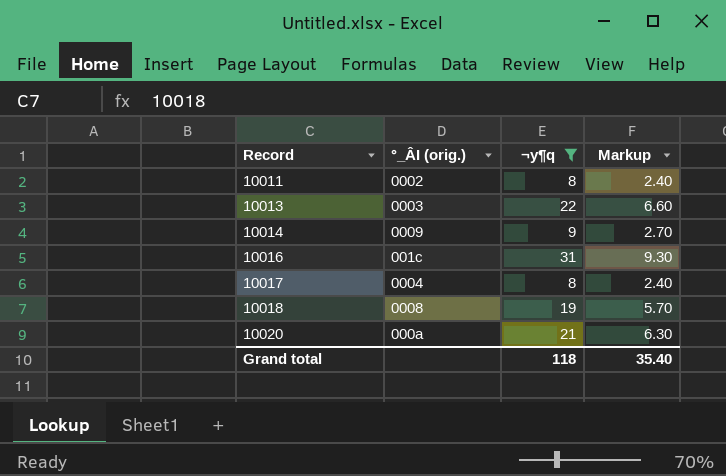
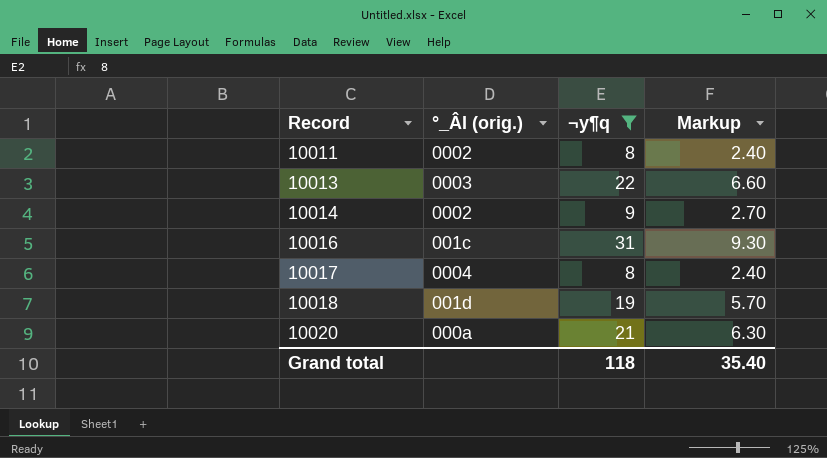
10014 | °_ÂI (orig.): 0009 -> 0002
10018 | °_ÂI (orig.): 0008 -> 001d

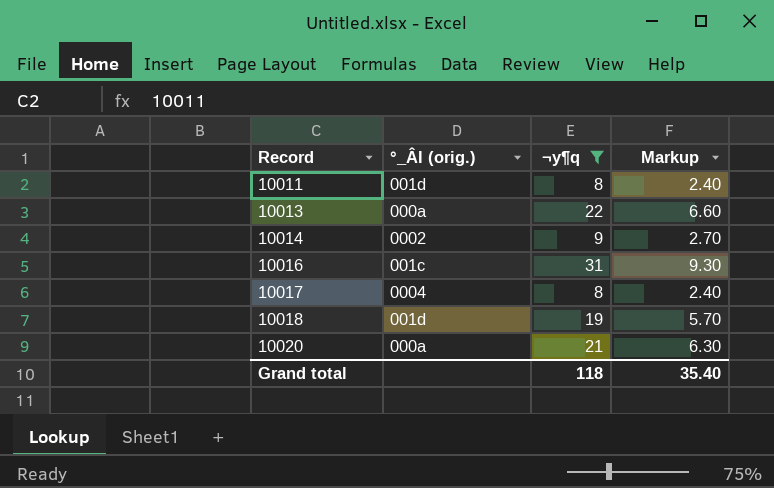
10011 | °_ÂI (orig.): 0002 -> 001d
10013 | °_ÂI (orig.): 0003 -> 000a

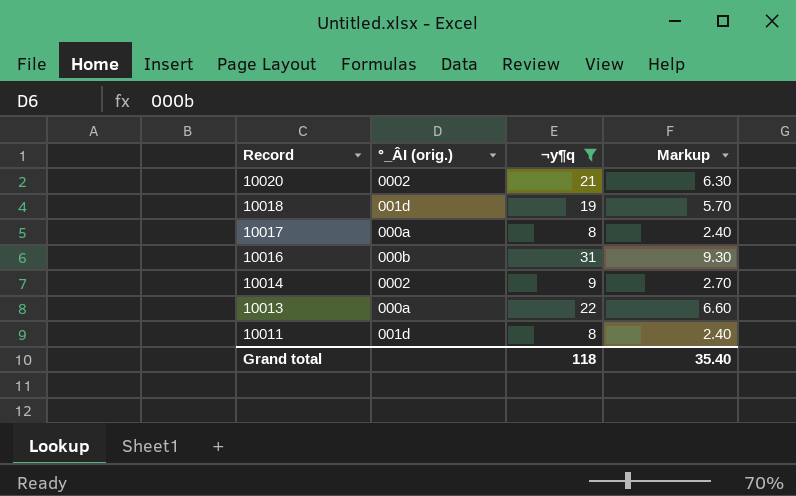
row order: Record ascending -> Record descending
10020 | °_ÂI (orig.): 000a -> 0002
10017 | °_ÂI (orig.): 0004 -> 000a
10016 | °_ÂI (orig.): 001c -> 000b

